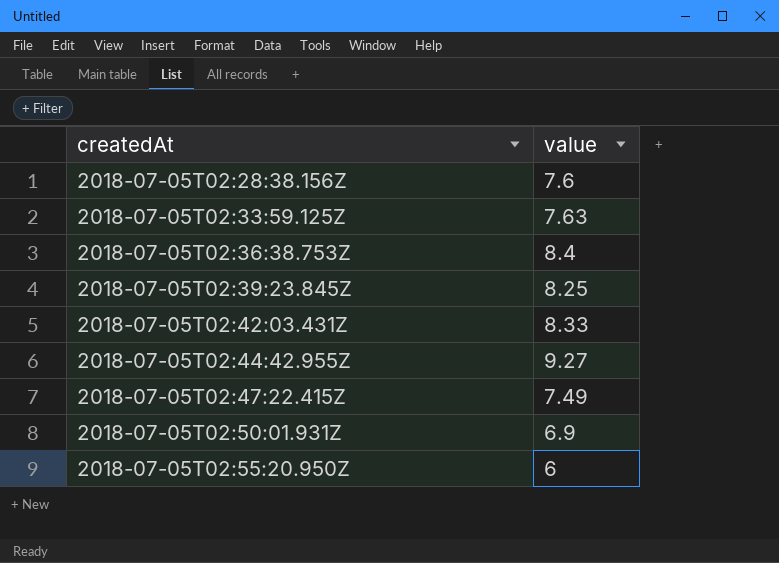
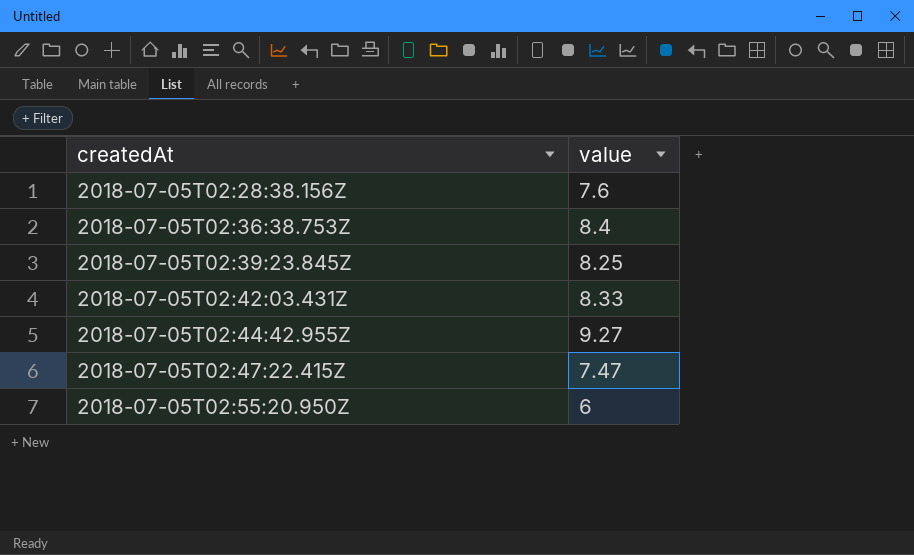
row 2018-07-05T02:33:59.125Z: 7.63 -> none
row 2018-07-05T02:50:01.931Z: 6.9 -> none
2018-07-05T02:47:22.415Z | value: 7.49 -> 7.47

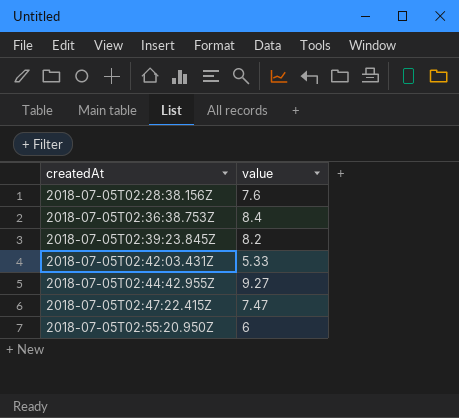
2018-07-05T02:39:23.845Z | value: 8.25 -> 8.2
2018-07-05T02:42:03.431Z | value: 8.33 -> 5.33

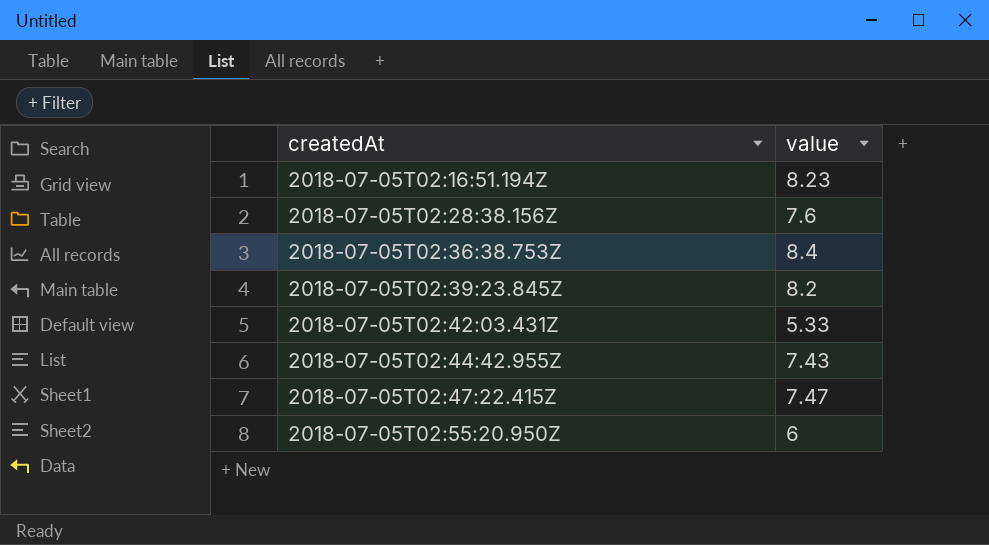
row 2018-07-05T02:16:51.194Z: none -> 8.23
2018-07-05T02:44:42.955Z | value: 9.27 -> 7.43

